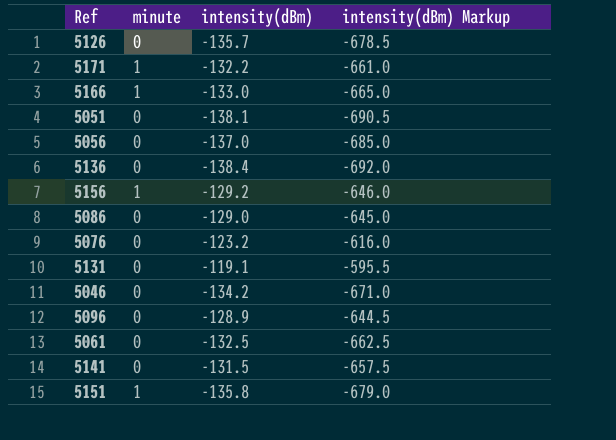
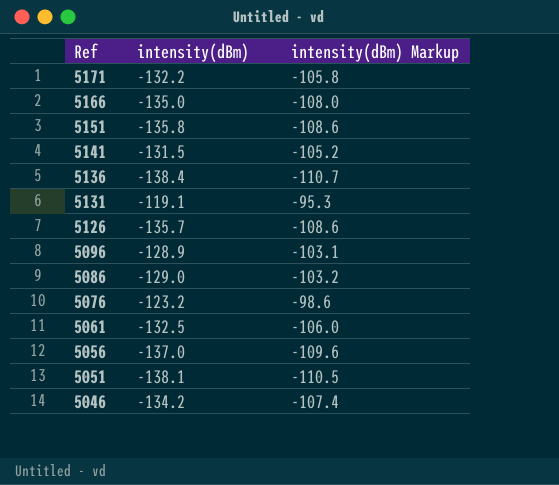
row order: none -> Ref descending
column minute | position: 2 -> none
column intensity(dBm) Markup | formula: [intensity(dBm)] * 5 -> [intensity(dBm)] * 0.8
row 5156: 1 | -129.2 | -646.0 -> none
5166 | intensity(dBm): -133.0 -> -135.0

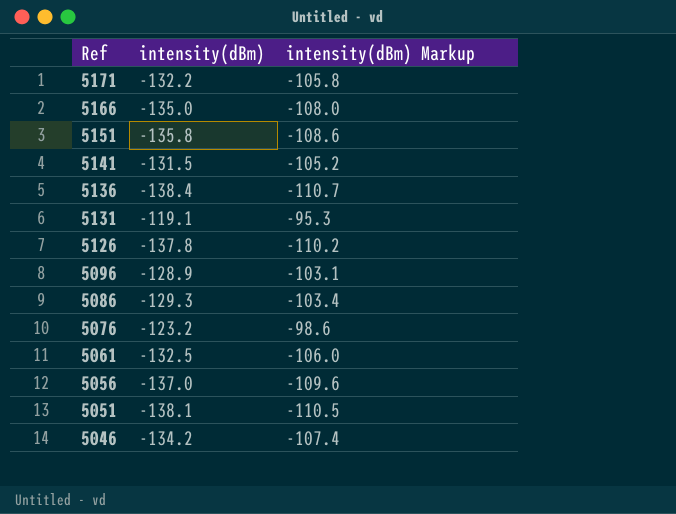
5126 | intensity(dBm): -135.7 -> -137.8
5126 | intensity(dBm) Markup: -108.6 -> -110.2
5086 | intensity(dBm): -129.0 -> -129.3
5086 | intensity(dBm) Markup: -103.2 -> -103.4

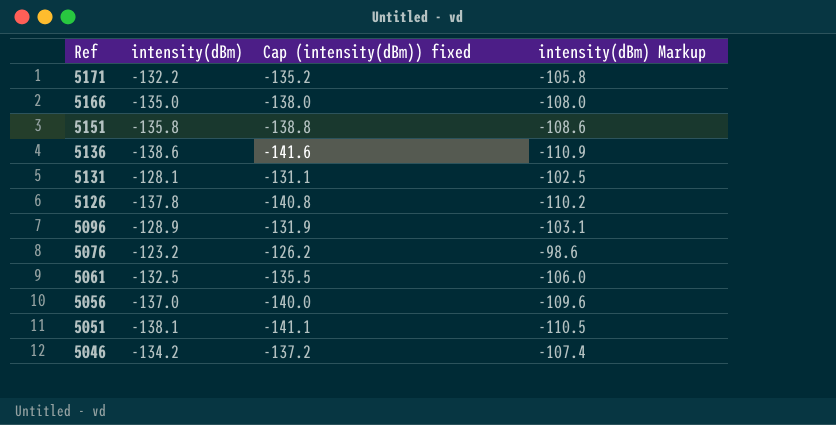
column Cap (intensity(dBm)) fixed | formula: none -> [intensity(dBm)] - 3
row 5141: -131.5 | -105.2 -> none
row 5086: -129.3 | -103.4 -> none
5136 | intensity(dBm): -138.4 -> -138.6
5136 | intensity(dBm) Markup: -110.7 -> -110.9
5131 | intensity(dBm): -119.1 -> -128.1
5131 | intensity(dBm) Markup: -95.3 -> -102.5

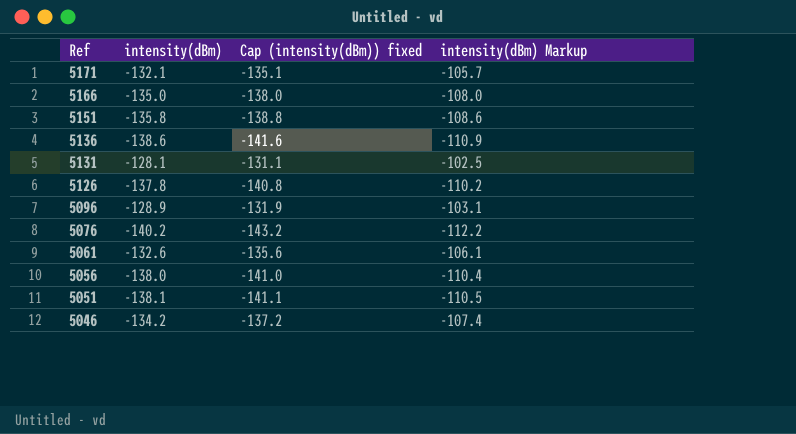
5171 | intensity(dBm): -132.2 -> -132.1
5171 | Cap (intensity(dBm)) fixed: -135.2 -> -135.1
5171 | intensity(dBm) Markup: -105.8 -> -105.7
5076 | intensity(dBm): -123.2 -> -140.2
5076 | Cap (intensity(dBm)) fixed: -126.2 -> -143.2
5076 | intensity(dBm) Markup: -98.6 -> -112.2
5061 | intensity(dBm): -132.5 -> -132.6
5061 | Cap (intensity(dBm)) fixed: -135.5 -> -135.6
5061 | intensity(dBm) Markup: -106.0 -> -106.1
5056 | intensity(dBm): -137.0 -> -138.0
5056 | Cap (intensity(dBm)) fixed: -140.0 -> -141.0
5056 | intensity(dBm) Markup: -109.6 -> -110.4

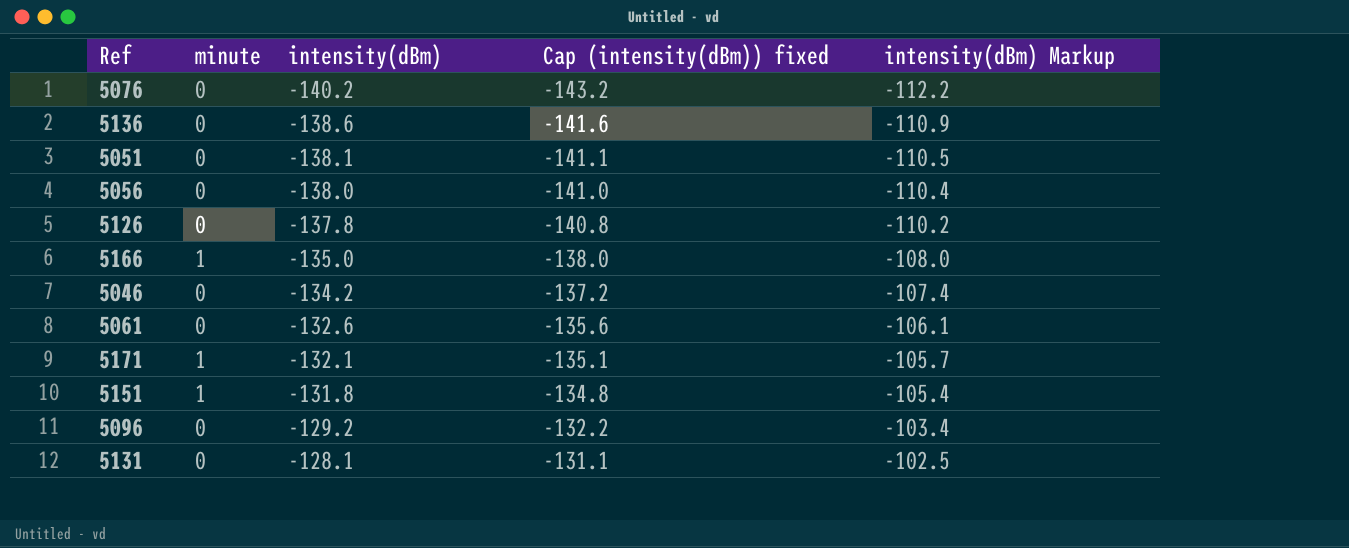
row order: Ref descending -> intensity(dBm) ascending
column minute | position: none -> 2
5151 | intensity(dBm): -135.8 -> -131.8
5151 | Cap (intensity(dBm)) fixed: -138.8 -> -134.8
5151 | intensity(dBm) Markup: -108.6 -> -105.4
5096 | intensity(dBm): -128.9 -> -129.2
5096 | Cap (intensity(dBm)) fixed: -131.9 -> -132.2
5096 | intensity(dBm) Markup: -103.1 -> -103.4

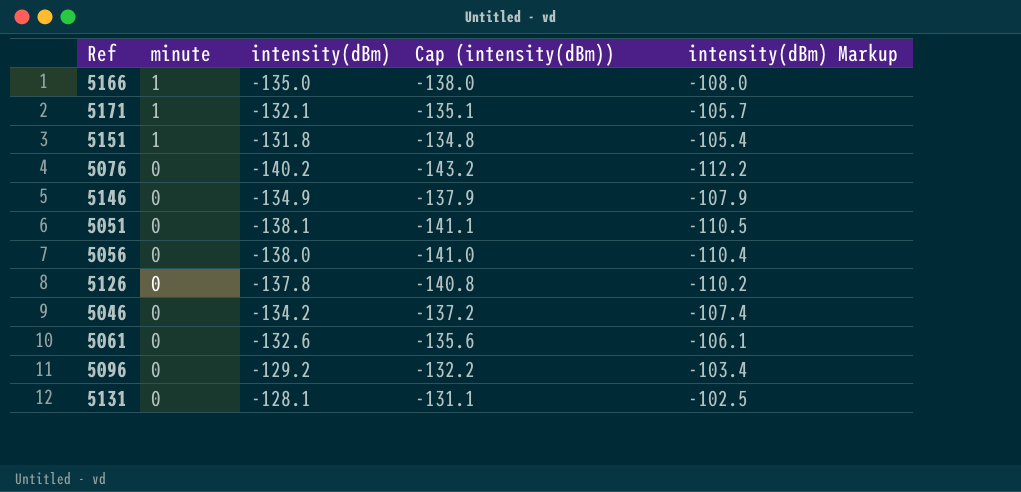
row order: intensity(dBm) ascending -> minute descending
column name: Cap (intensity(dBm)) fixed -> Cap (intensity(dBm))
row 5136: 0 | -138.6 | -141.6 | -110.9 -> none
row 5146: none -> 0 | -134.9 | -137.9 | -107.9

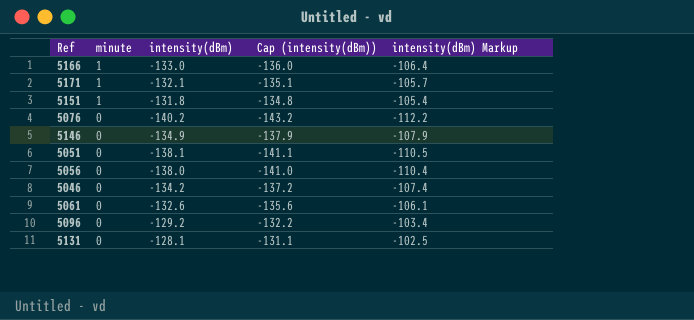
row 5126: 0 | -137.8 | -140.8 | -110.2 -> none
5166 | intensity(dBm): -135.0 -> -133.0
5166 | Cap (intensity(dBm)): -138.0 -> -136.0
5166 | intensity(dBm) Markup: -108.0 -> -106.4

